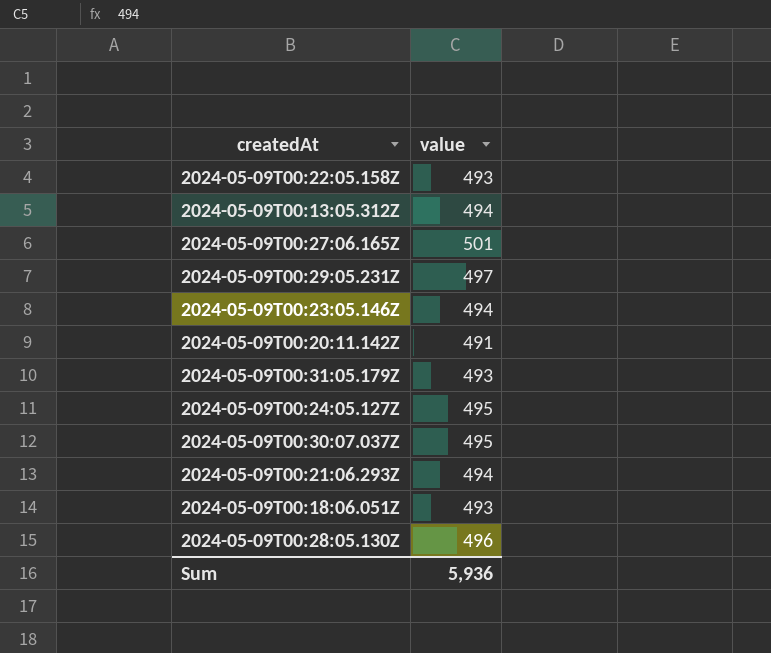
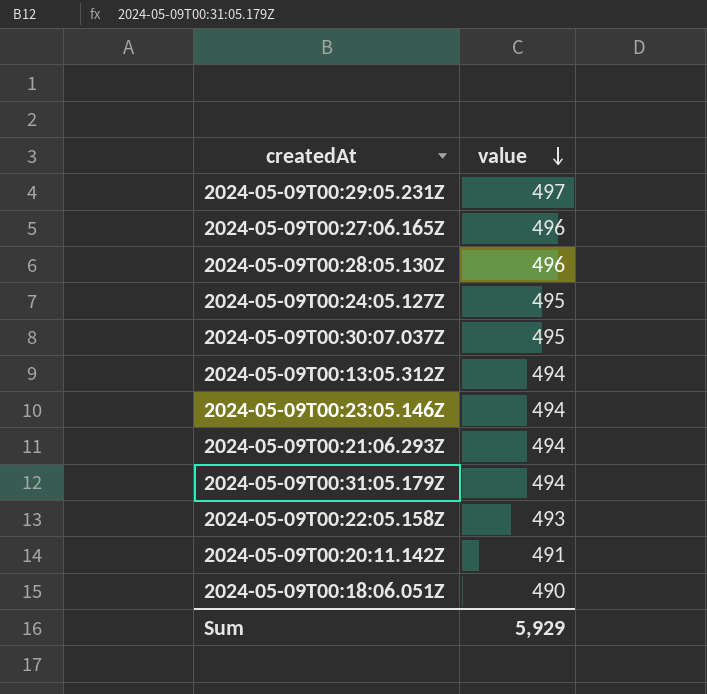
row order: none -> value descending
2024-05-09T00:27:06.165Z | value: 501 -> 496
2024-05-09T00:31:05.179Z | value: 493 -> 494
2024-05-09T00:18:06.051Z | value: 493 -> 490
Sum | value: 5,936 -> 5,929

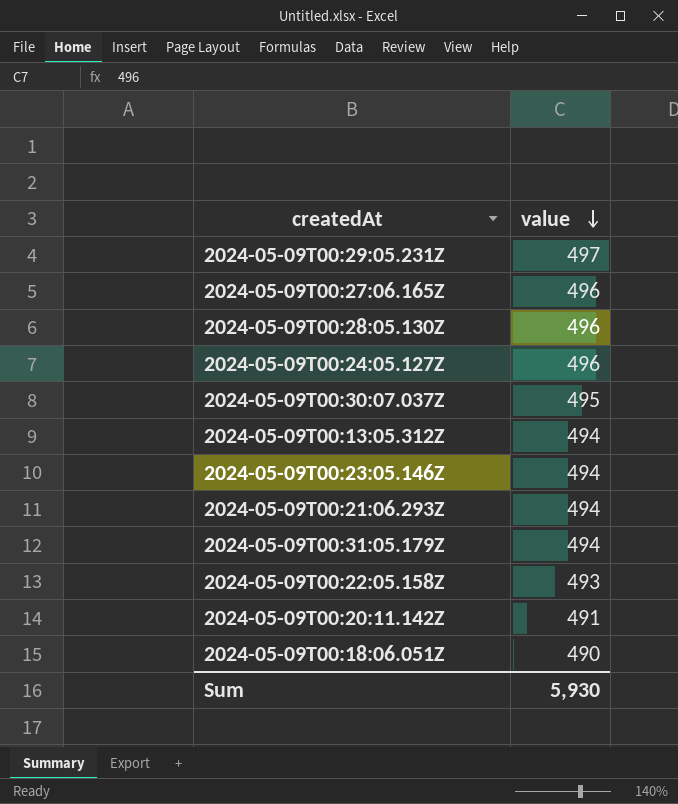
2024-05-09T00:24:05.127Z | value: 495 -> 496
Sum | value: 5,929 -> 5,930

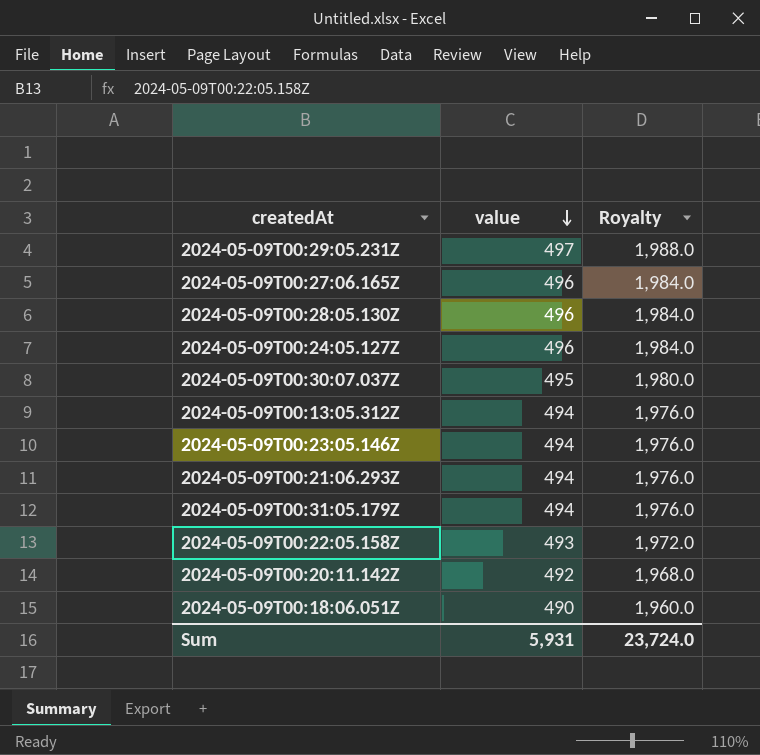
column Royalty | formula: none -> [value] * 4
2024-05-09T00:20:11.142Z | value: 491 -> 492
Sum | value: 5,930 -> 5,931

